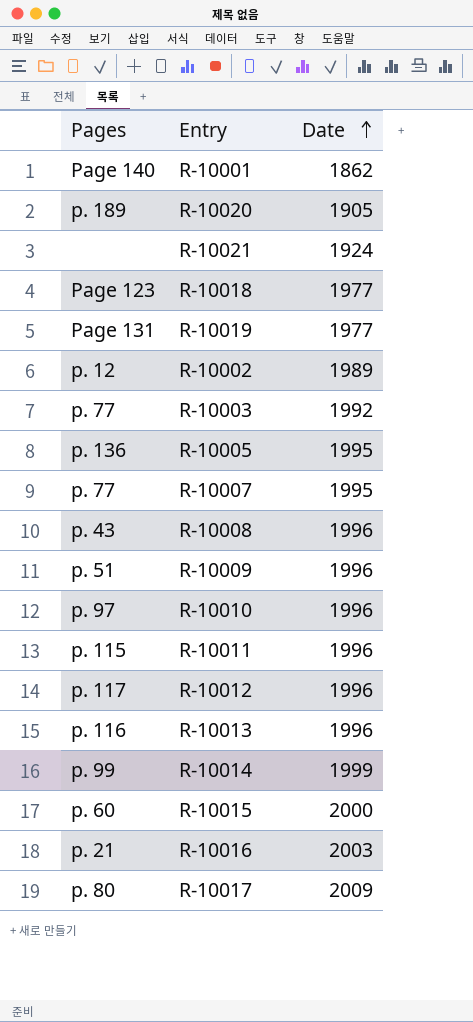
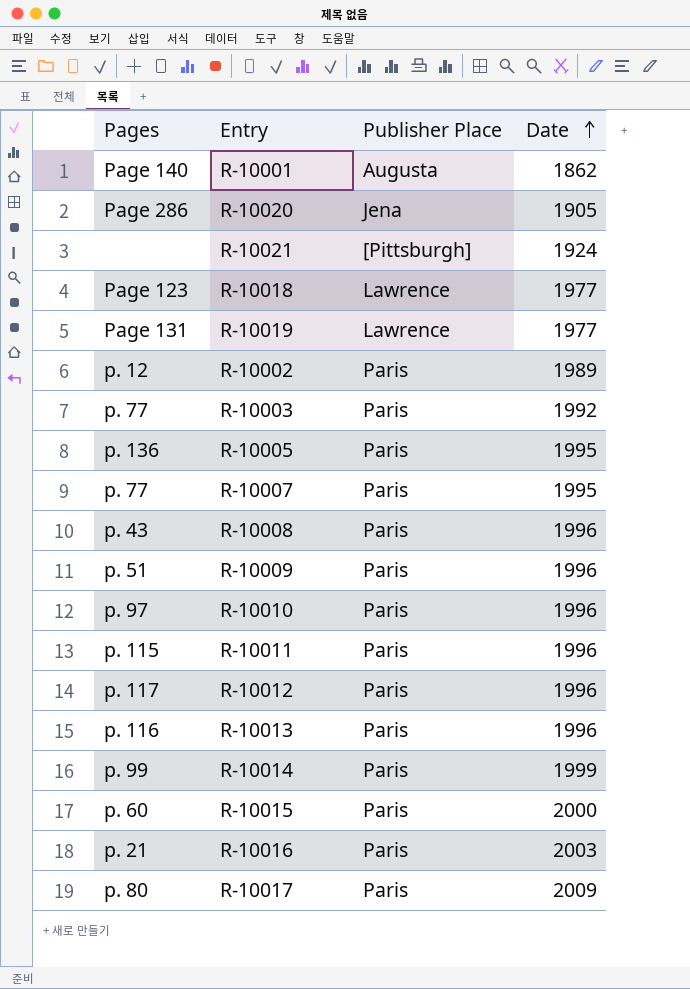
column Publisher Place | position: none -> 3
R-10020 | Pages: p. 189 -> Page 286

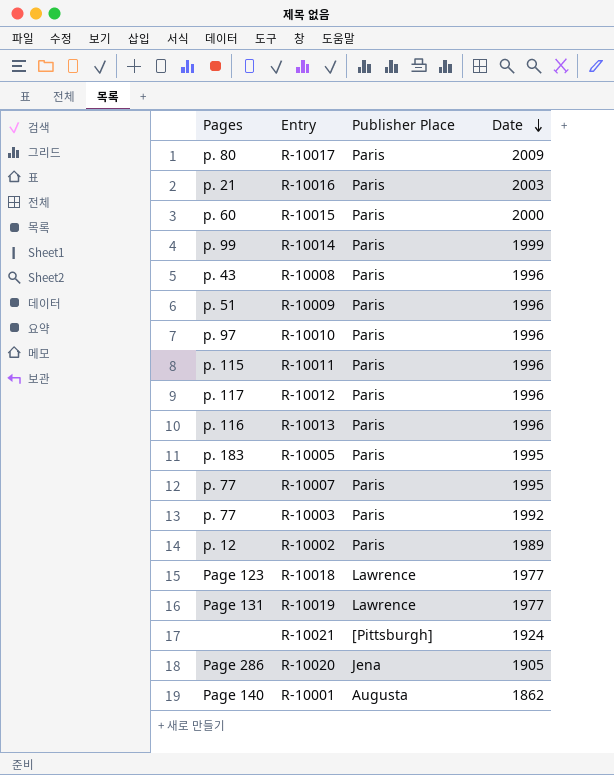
row order: Date ascending -> Date descending
R-10005 | Pages: p. 136 -> p. 183

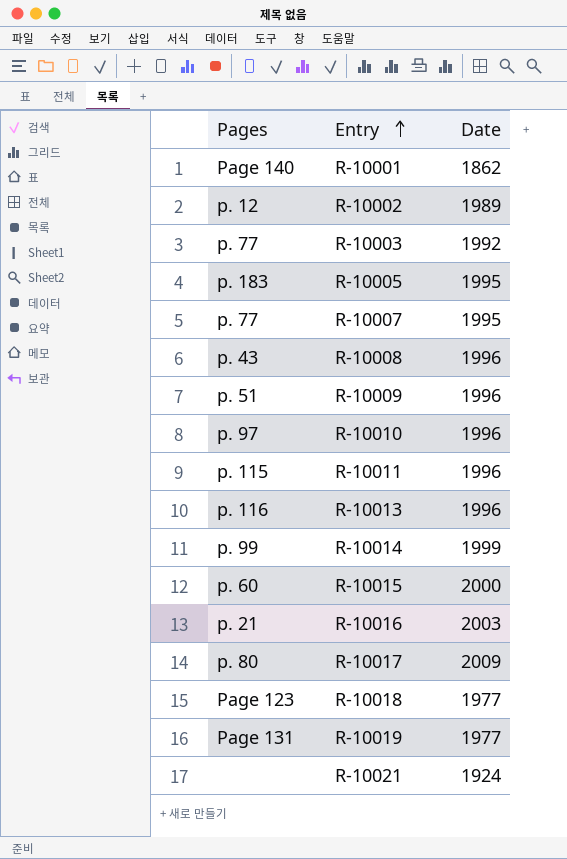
row order: Date descending -> Entry ascending
column Publisher Place | position: 3 -> none
row R-10012: p. 117 | Paris | 1996 -> none
row R-10020: Page 286 | Jena | 1905 -> none

